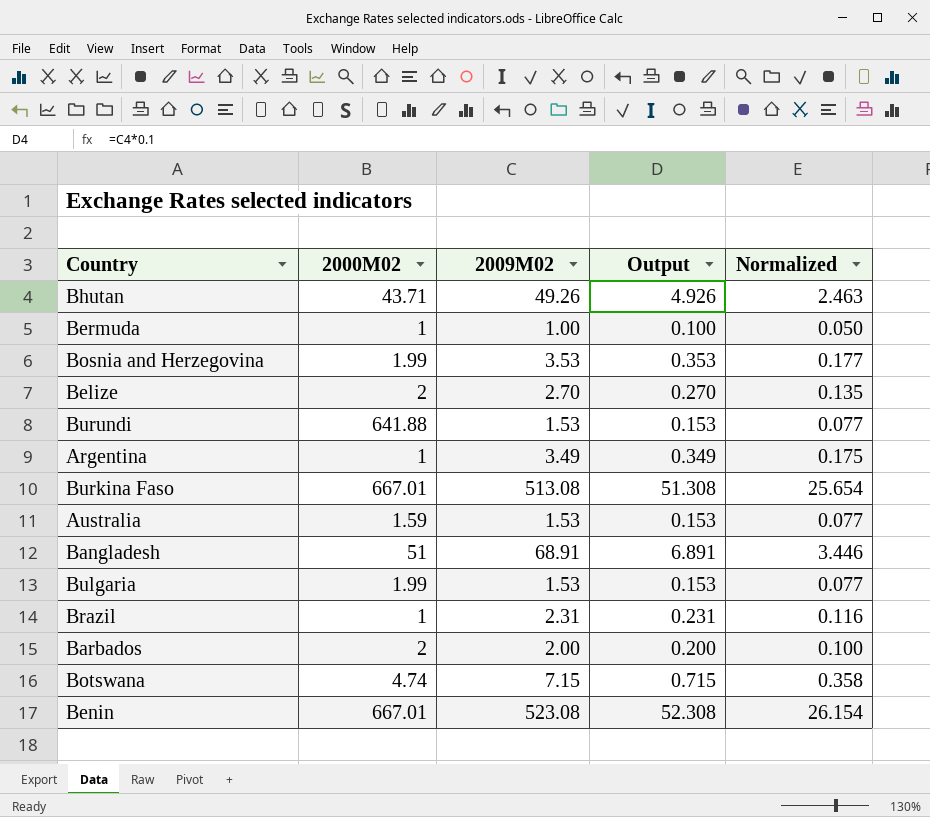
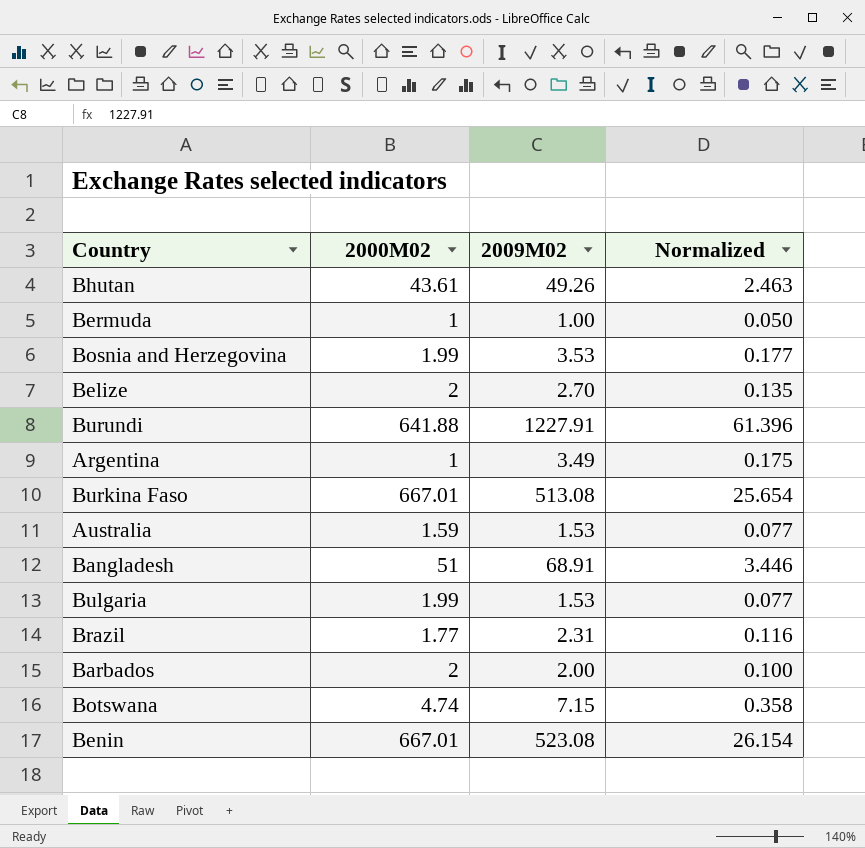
column Output | formula: [2009M02] * 0.1 -> none
Bhutan | 2000M02: 43.71 -> 43.61
Burundi | 2009M02: 1.53 -> 1227.91
Burundi | Normalized: 0.077 -> 61.396
Brazil | 2000M02: 1 -> 1.77

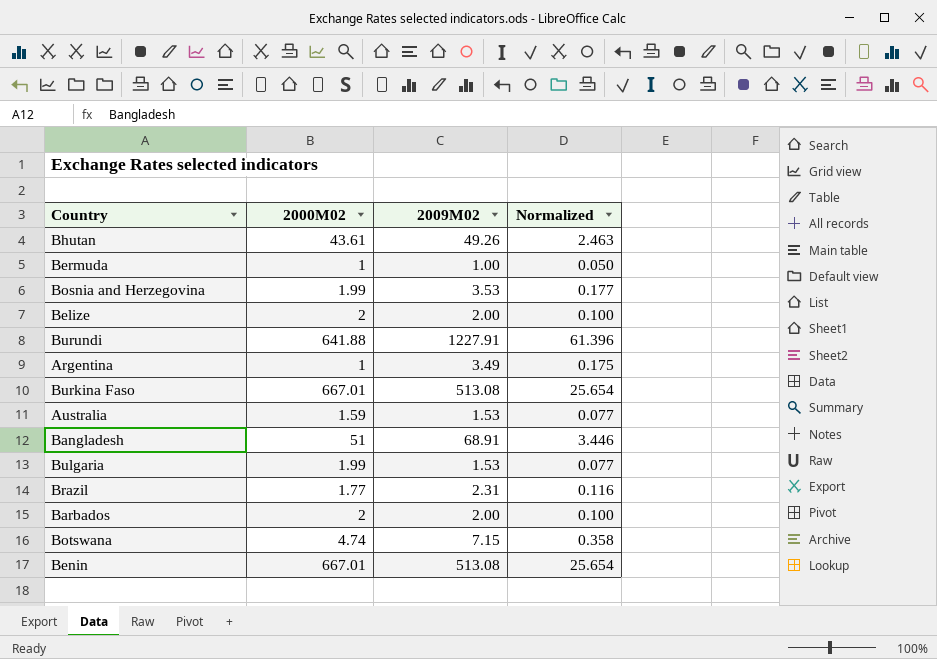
Belize | 2009M02: 2.70 -> 2.00
Belize | Normalized: 0.135 -> 0.100
Benin | 2009M02: 523.08 -> 513.08
Benin | Normalized: 26.154 -> 25.654

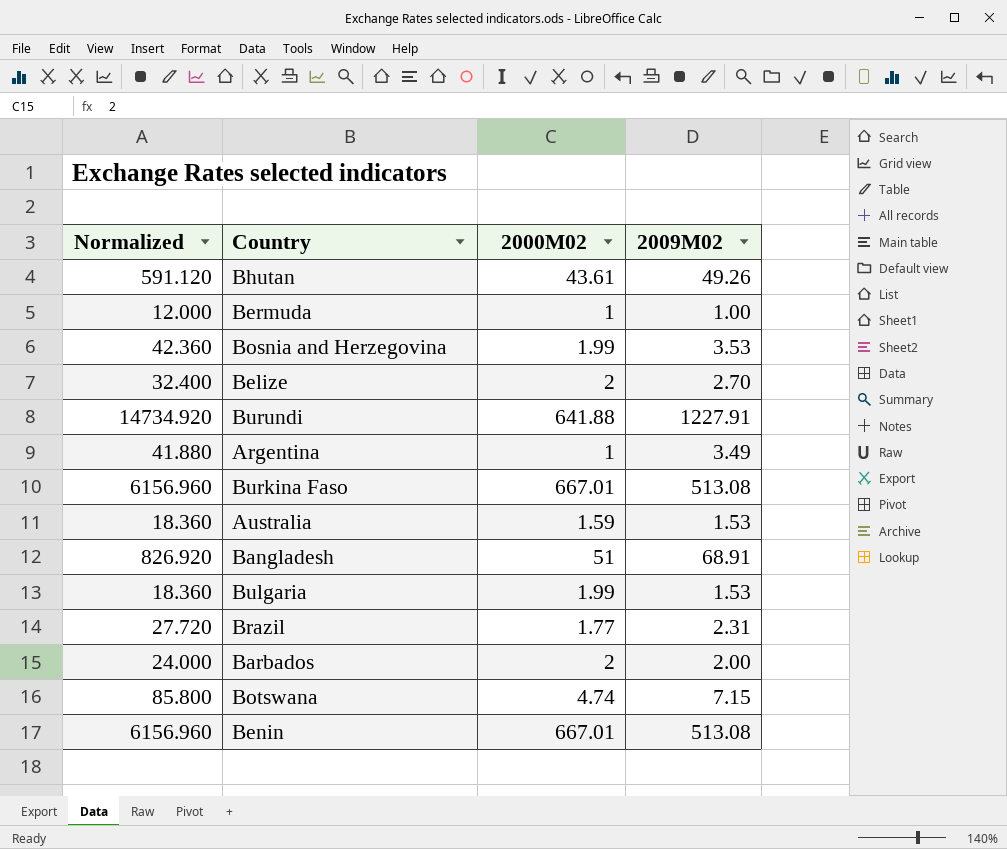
column Normalized | formula: [2009M02] * 0.05 -> [2009M02] * 12
column Normalized | position: 4 -> 1
Belize | 2009M02: 2.00 -> 2.70

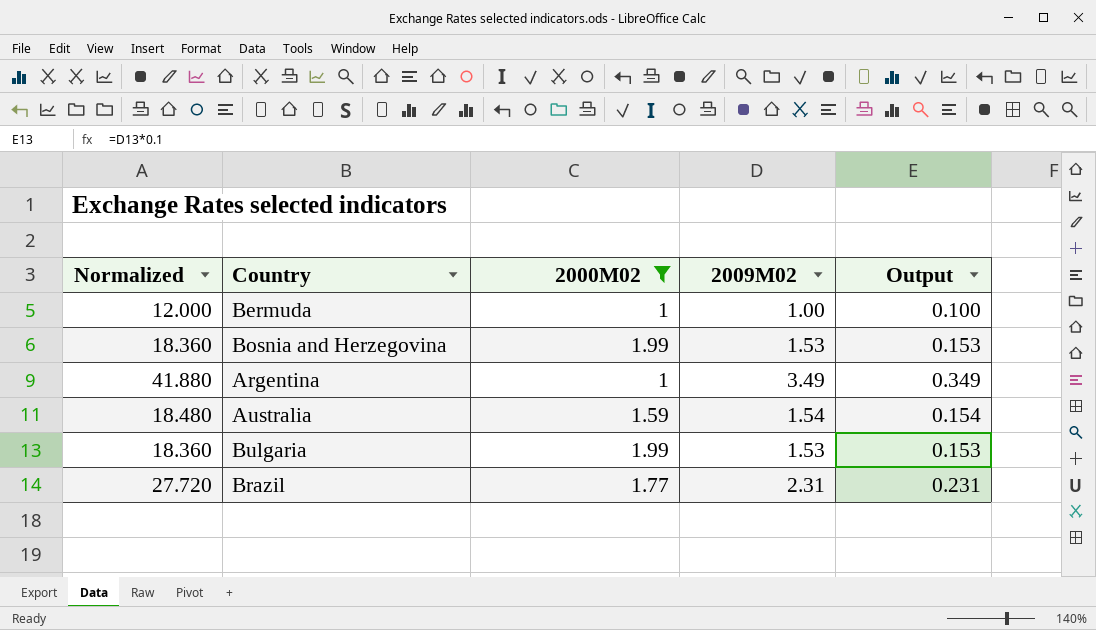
filter: none -> 2000M02 <= 1.99
column Output | formula: none -> [2009M02] * 0.1
Bosnia and Herzegovina | Normalized: 42.360 -> 18.360
Bosnia and Herzegovina | 2009M02: 3.53 -> 1.53
Australia | Normalized: 18.360 -> 18.480
Australia | 2009M02: 1.53 -> 1.54

